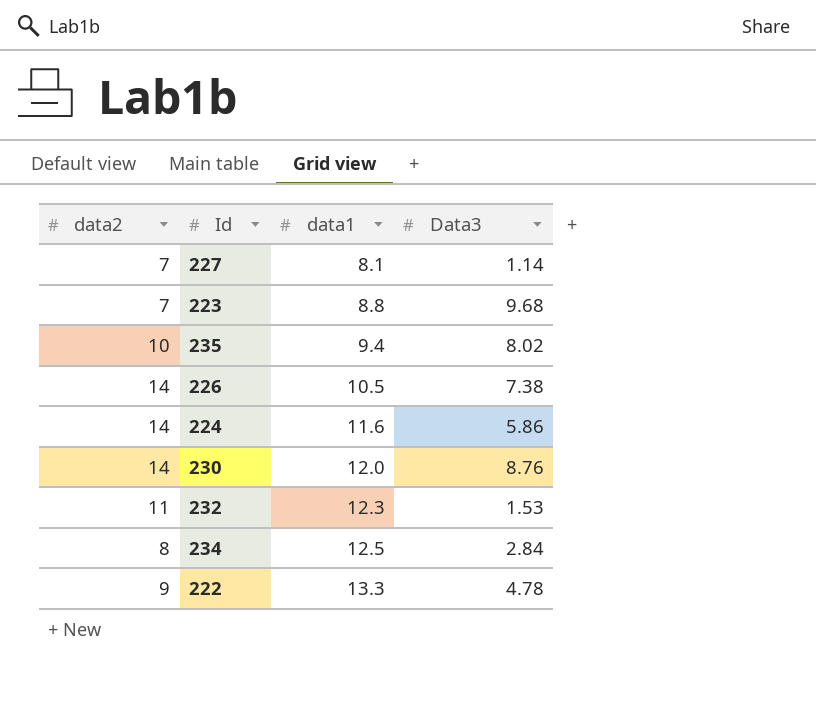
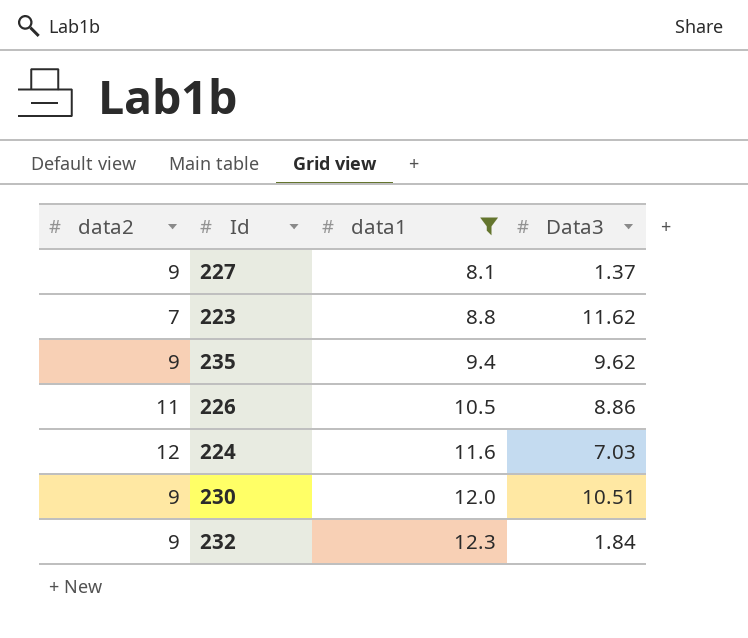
filter: none -> data1 <= 12.3
227 | data2: 7 -> 9
227 | Data3: 1.14 -> 1.37
223 | Data3: 9.68 -> 11.62
235 | data2: 10 -> 9
235 | Data3: 8.02 -> 9.62
226 | data2: 14 -> 11
226 | Data3: 7.38 -> 8.86
224 | data2: 14 -> 12
224 | Data3: 5.86 -> 7.03
230 | data2: 14 -> 9
230 | Data3: 8.76 -> 10.51
232 | data2: 11 -> 9
232 | Data3: 1.53 -> 1.84

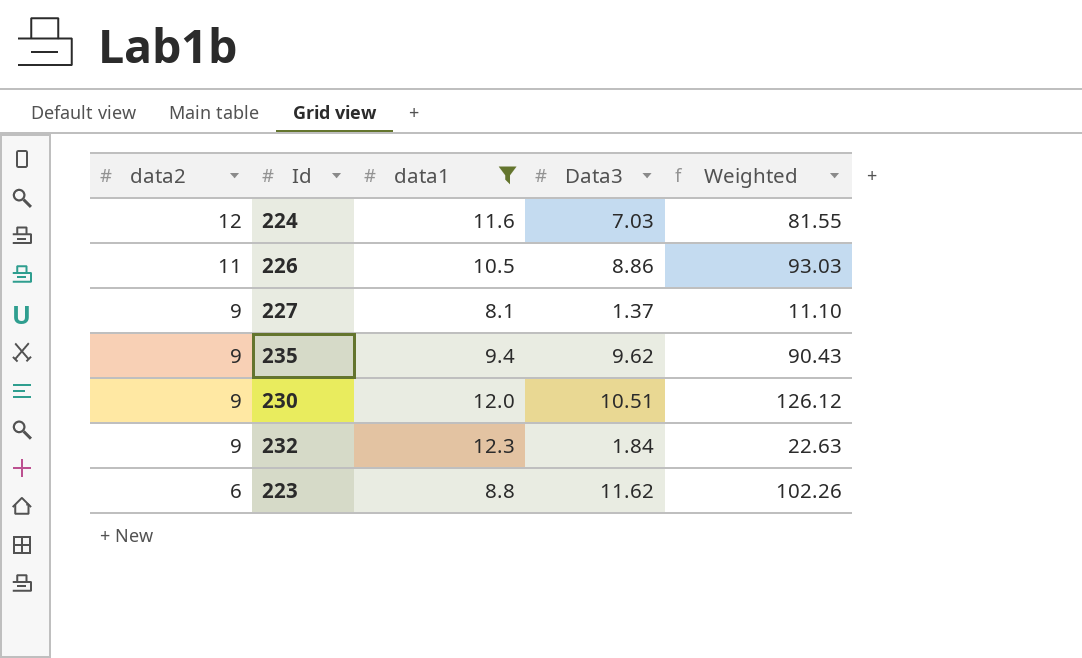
row order: data1 ascending -> data2 descending
column Weighted | formula: none -> [data1] * [Data3]
223 | data2: 7 -> 6

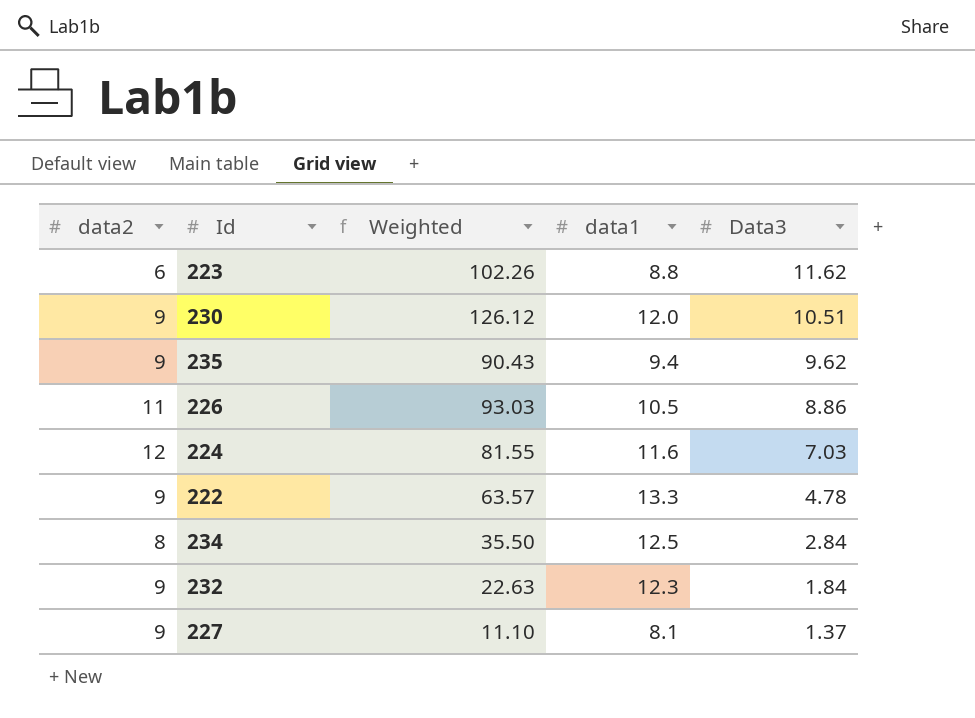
filter: data1 <= 12.3 -> none
row order: data2 descending -> Data3 descending
column Weighted | position: 5 -> 3

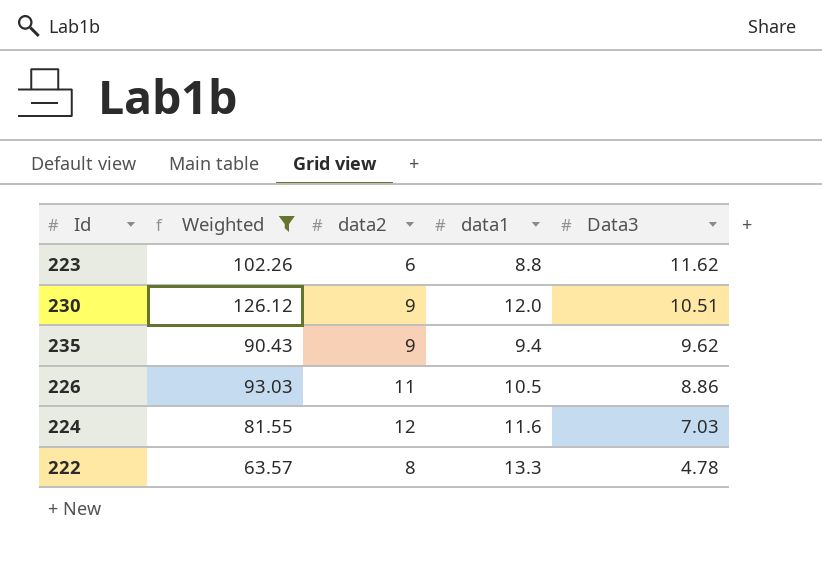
filter: none -> Weighted >= 63.57
column data2 | position: 1 -> 3
222 | data2: 9 -> 8

